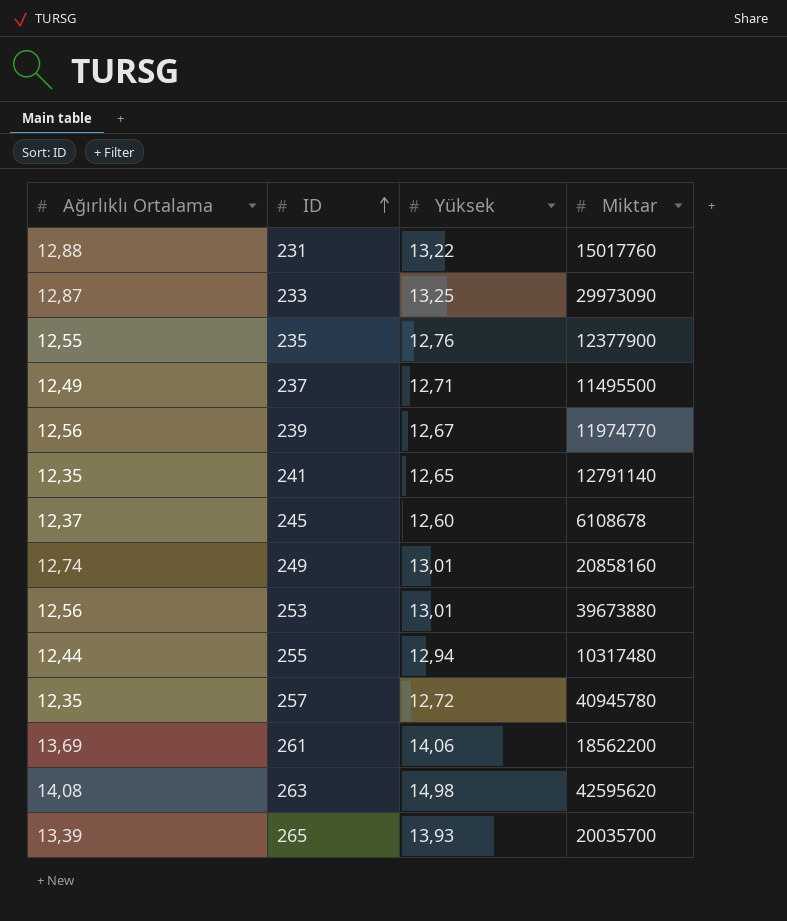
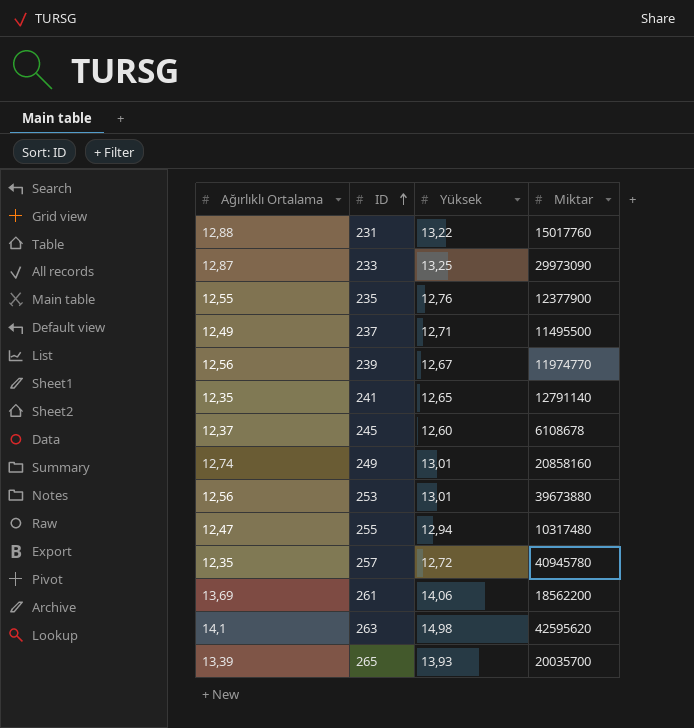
255 | Ağırlıklı Ortalama: 12,44 -> 12,47
263 | Ağırlıklı Ortalama: 14,08 -> 14,1

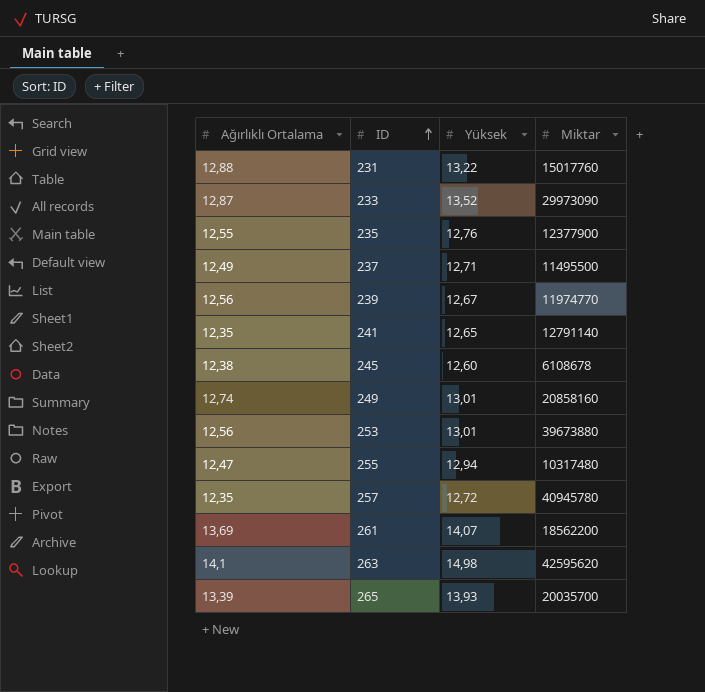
233 | Yüksek: 13,25 -> 13,52
245 | Ağırlıklı Ortalama: 12,37 -> 12,38
261 | Yüksek: 14,06 -> 14,07

